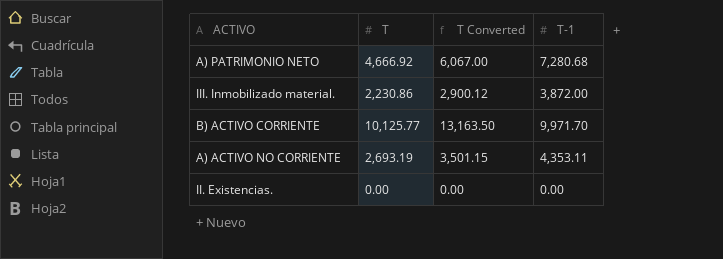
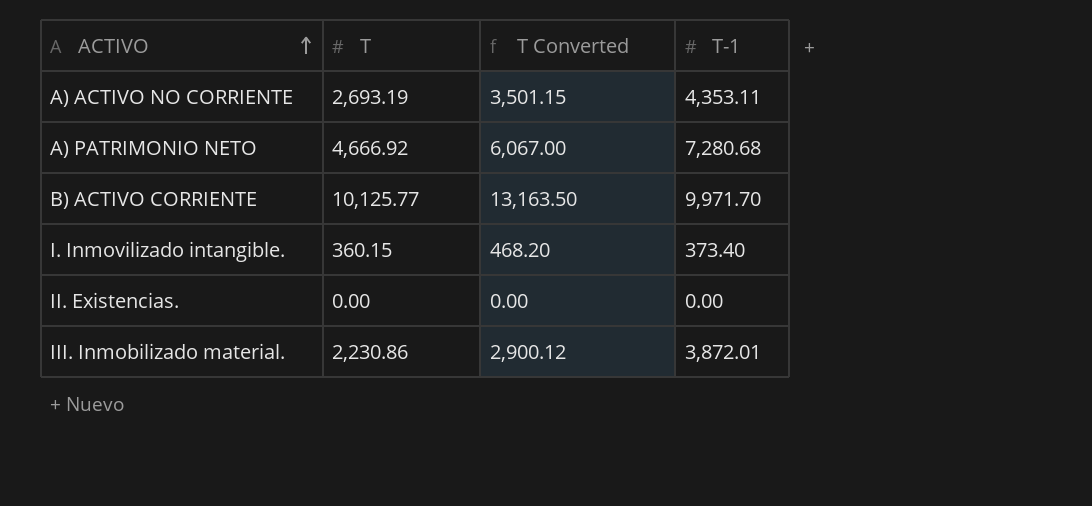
row order: none -> ACTIVO ascending
row I. Inmovilizado intangible.: none -> 360.15 | 468.20 | 373.40
III. Inmobilizado material. | T-1: 3,872.00 -> 3,872.01

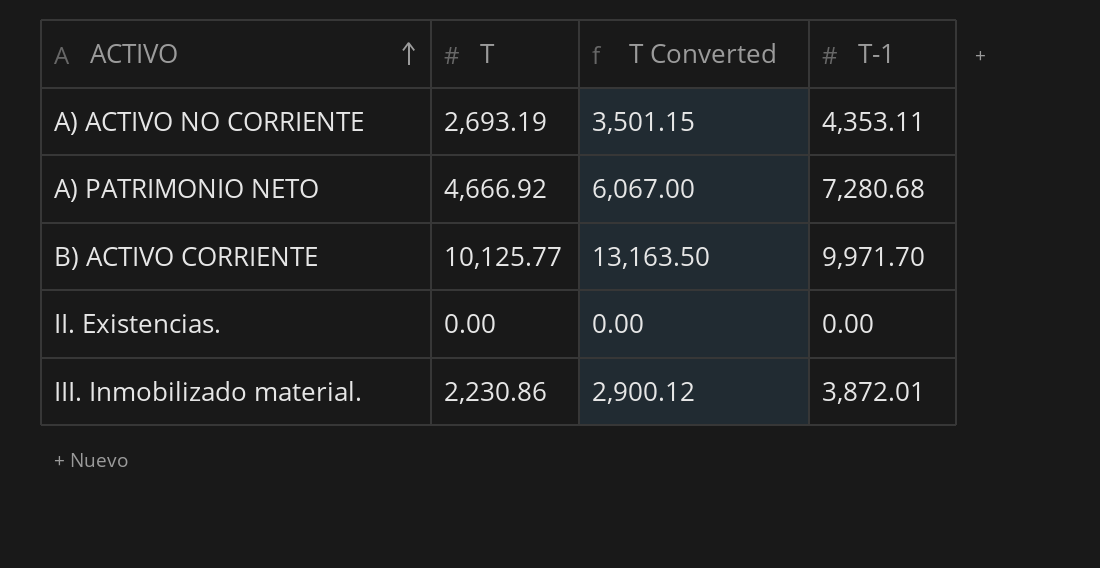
row I. Inmovilizado intangible.: 360.15 | 468.20 | 373.40 -> none

